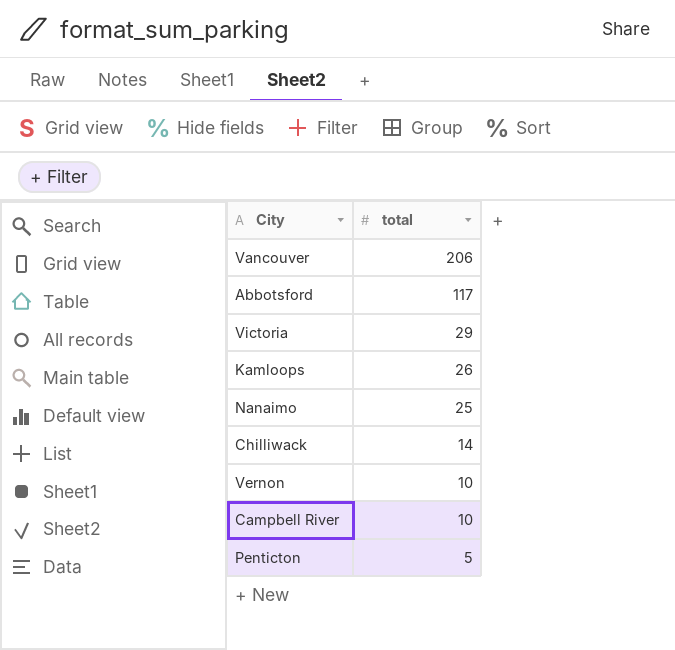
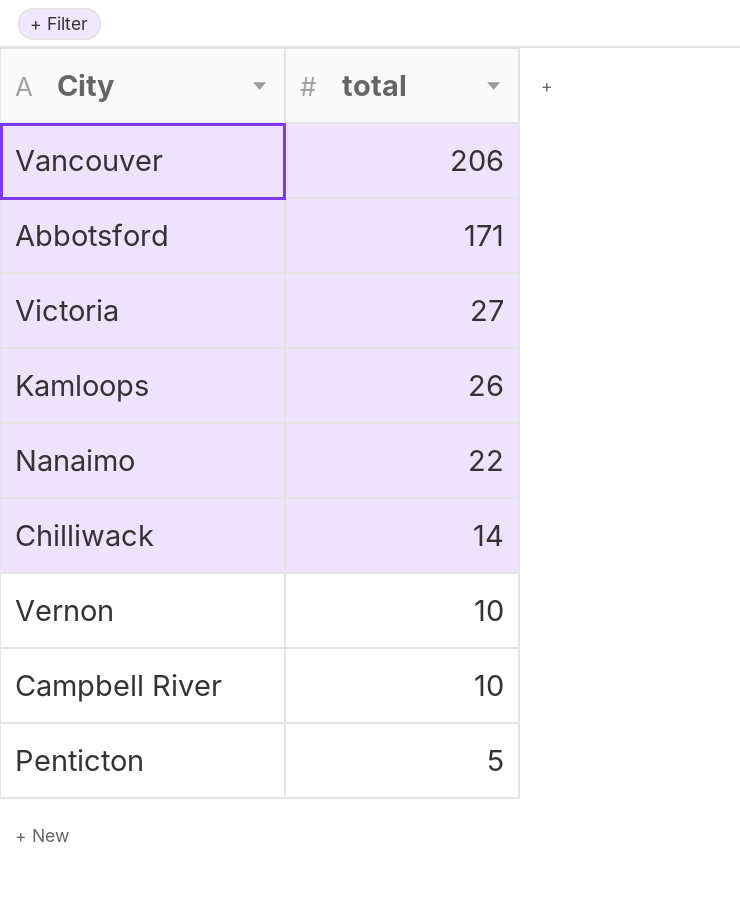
Abbotsford | total: 117 -> 171
Victoria | total: 29 -> 27
Nanaimo | total: 25 -> 22

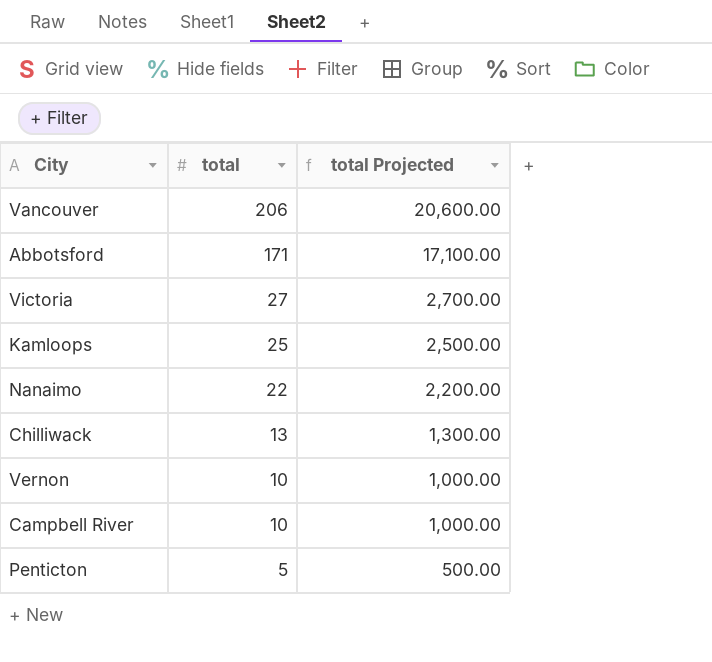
column total Projected | formula: none -> [total] * 100
Kamloops | total: 26 -> 25
Chilliwack | total: 14 -> 13

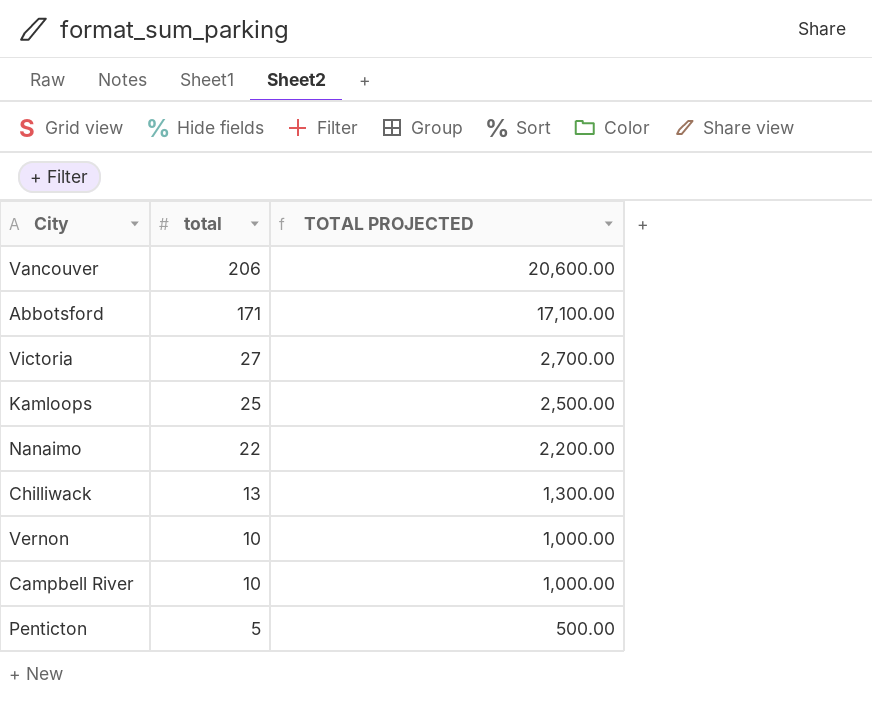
column name: total Projected -> TOTAL PROJECTED

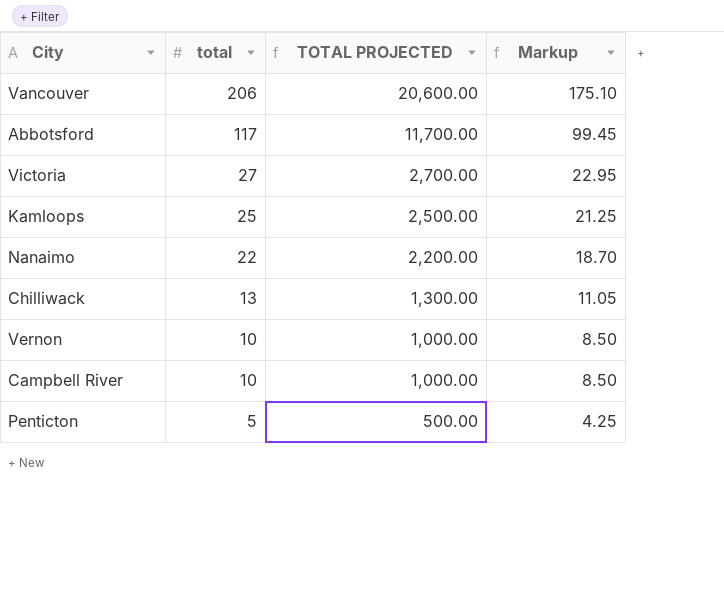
column Markup | formula: none -> [total] * 0.85
Abbotsford | total: 171 -> 117
Abbotsford | TOTAL PROJECTED: 17,100.00 -> 11,700.00

